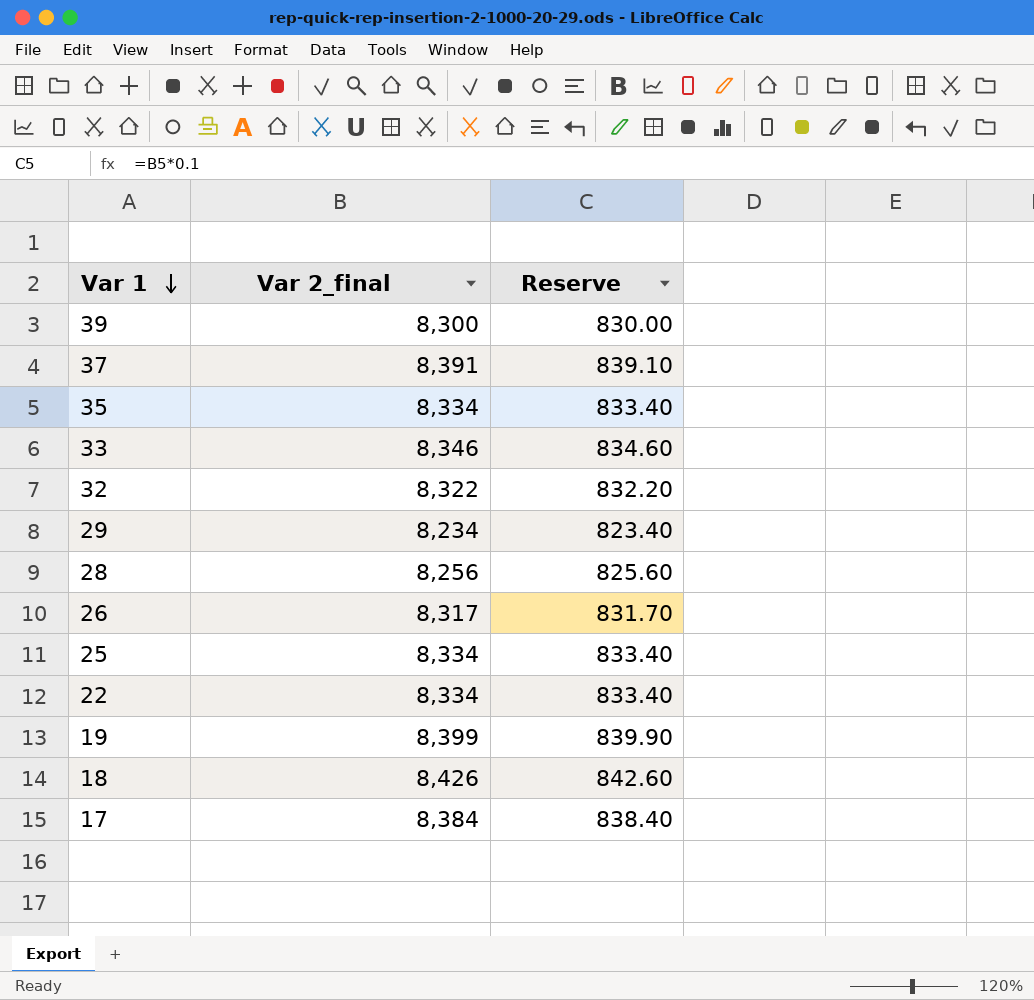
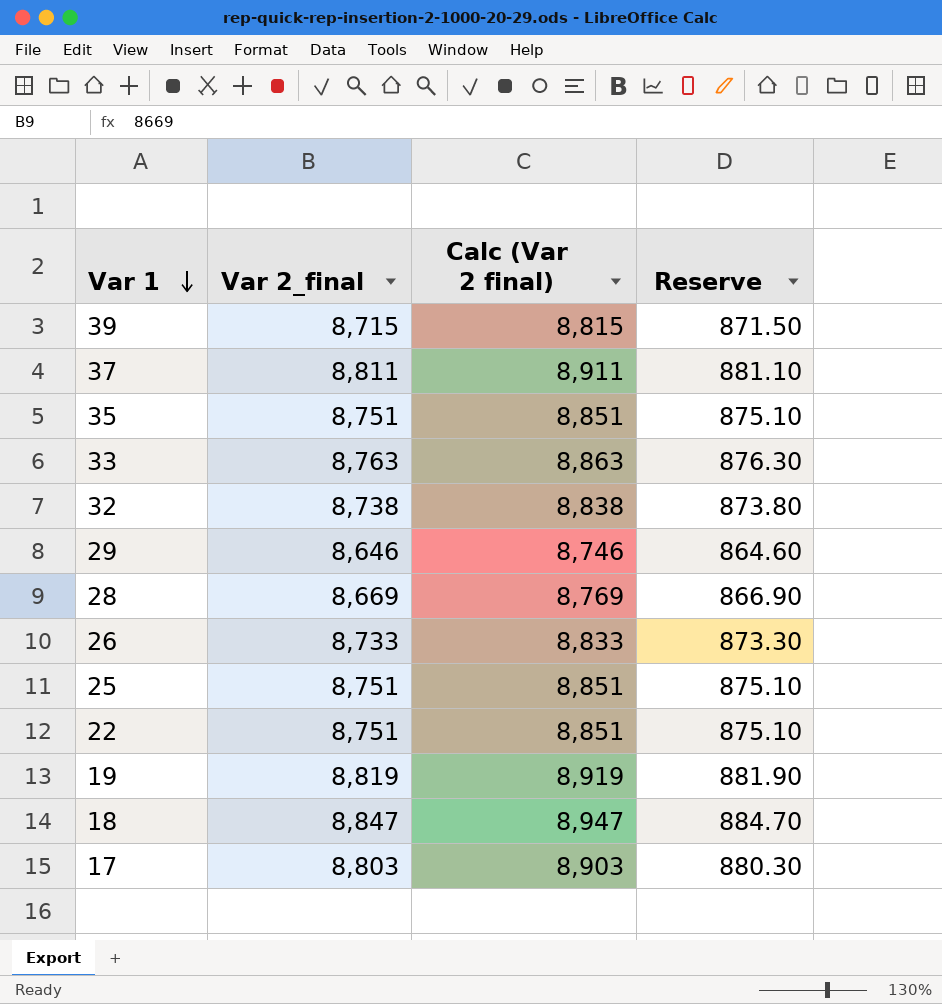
column Calc (Var 2 final) | formula: none -> [Var 2_final] + 100
39 | Var 2_final: 8,300 -> 8,715
39 | Reserve: 830.00 -> 871.50
37 | Var 2_final: 8,391 -> 8,811
37 | Reserve: 839.10 -> 881.10
35 | Var 2_final: 8,334 -> 8,751
35 | Reserve: 833.40 -> 875.10
33 | Var 2_final: 8,346 -> 8,763
33 | Reserve: 834.60 -> 876.30
32 | Var 2_final: 8,322 -> 8,738
32 | Reserve: 832.20 -> 873.80
29 | Var 2_final: 8,234 -> 8,646
29 | Reserve: 823.40 -> 864.60
28 | Var 2_final: 8,256 -> 8,669
28 | Reserve: 825.60 -> 866.90
26 | Var 2_final: 8,317 -> 8,733
26 | Reserve: 831.70 -> 873.30
25 | Var 2_final: 8,334 -> 8,751
25 | Reserve: 833.40 -> 875.10
22 | Var 2_final: 8,334 -> 8,751
22 | Reserve: 833.40 -> 875.10
19 | Var 2_final: 8,399 -> 8,819
19 | Reserve: 839.90 -> 881.90
18 | Var 2_final: 8,426 -> 8,847
18 | Reserve: 842.60 -> 884.70
17 | Var 2_final: 8,384 -> 8,803
17 | Reserve: 838.40 -> 880.30

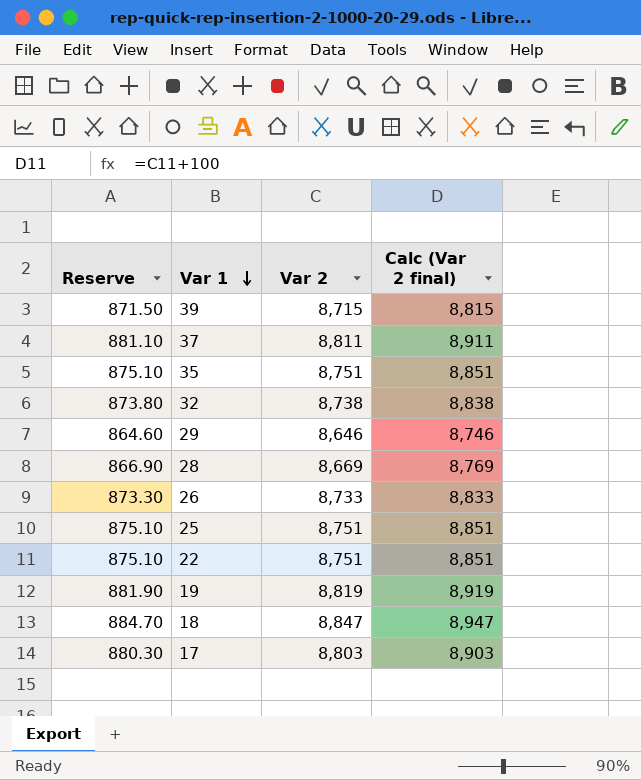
column Reserve | position: 4 -> 1
column name: Var 2_final -> Var 2
row 33: 8,763 | 8,863 | 876.30 -> none

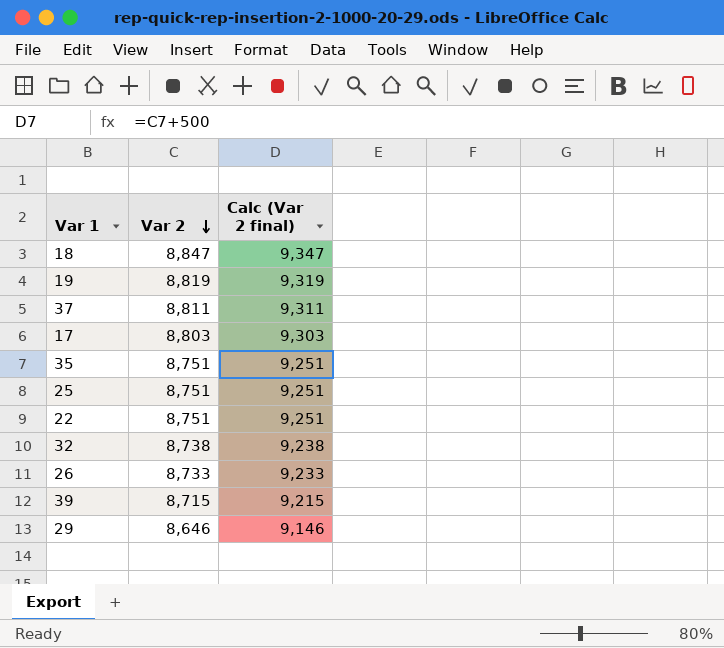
row order: Var 1 descending -> Var 2 descending
column Reserve | formula: [Var 2] * 0.1 -> none
column Calc (Var 2 final) | formula: [Var 2] + 100 -> [Var 2] + 500
row 28: 866.90 | 8,669 | 8,769 -> none

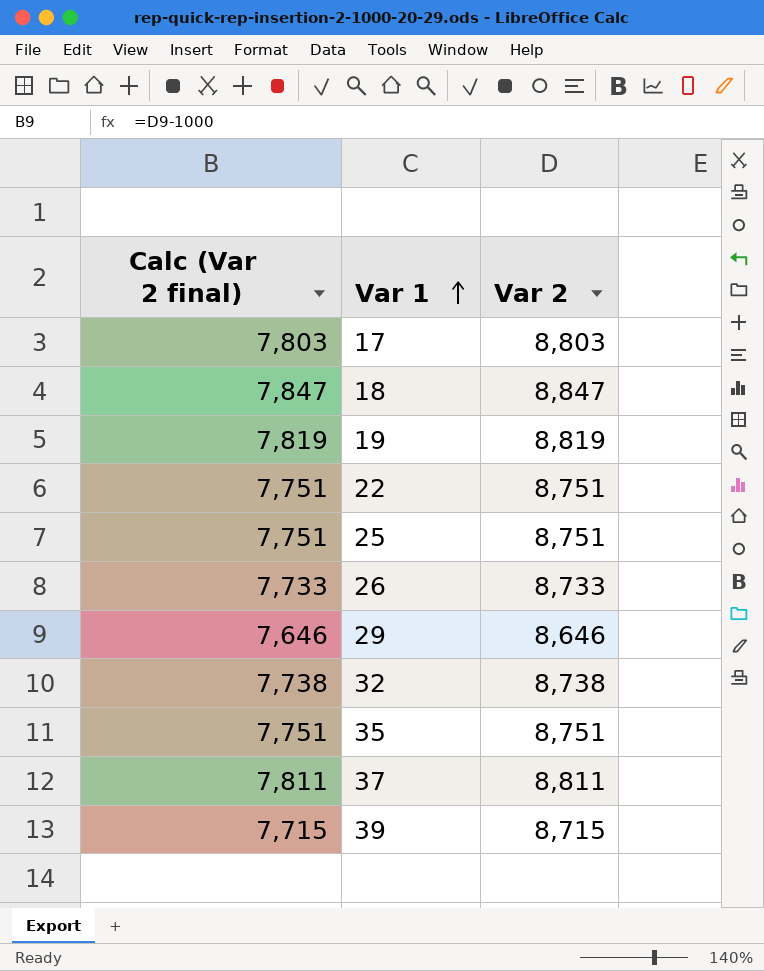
row order: Var 2 descending -> Var 1 ascending
column Calc (Var 2 final) | formula: [Var 2] + 500 -> [Var 2] - 1000
column Calc (Var 2 final) | position: 3 -> 1

